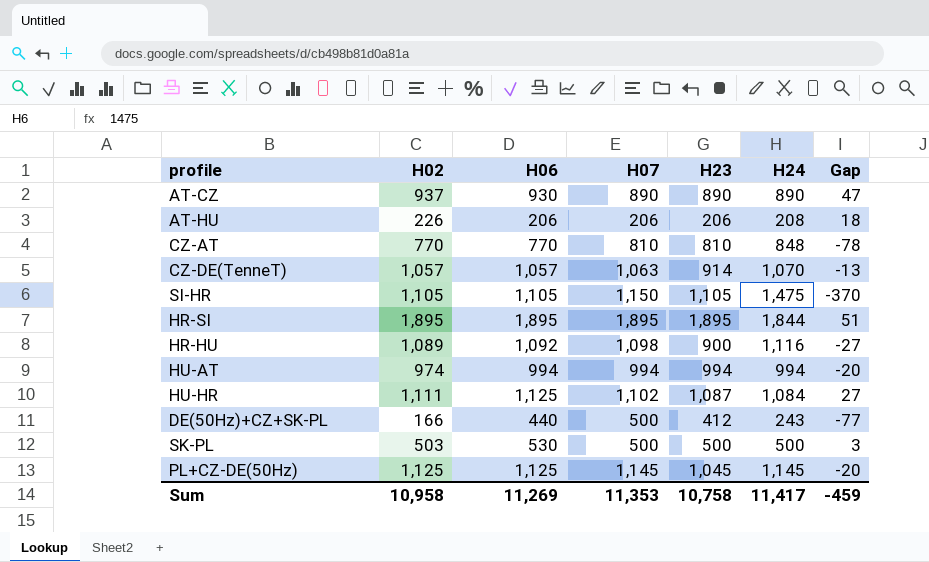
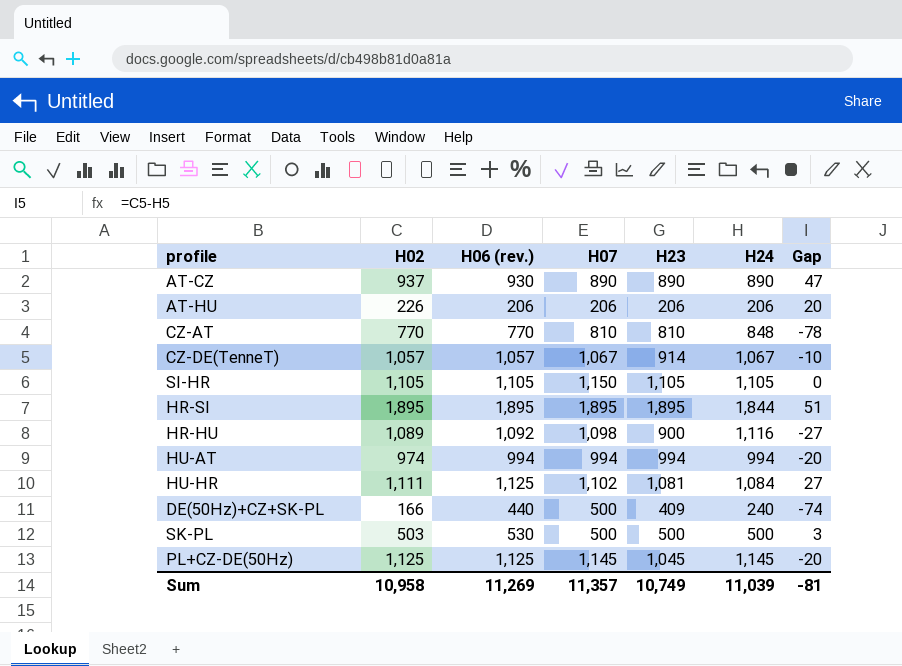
column name: H06 -> H06 (rev.)
AT-HU | H24: 208 -> 206
AT-HU | Gap: 18 -> 20
CZ-DE(TenneT) | H07: 1,063 -> 1,067
CZ-DE(TenneT) | H24: 1,070 -> 1,067
CZ-DE(TenneT) | Gap: -13 -> -10
SI-HR | H24: 1,475 -> 1,105
SI-HR | Gap: -370 -> 0
HU-HR | H23: 1,087 -> 1,081
DE(50Hz)+CZ+SK-PL | H23: 412 -> 409
DE(50Hz)+CZ+SK-PL | H24: 243 -> 240
DE(50Hz)+CZ+SK-PL | Gap: -77 -> -74
Sum | H07: 11,353 -> 11,357
Sum | H23: 10,758 -> 10,749
Sum | H24: 11,417 -> 11,039
Sum | Gap: -459 -> -81

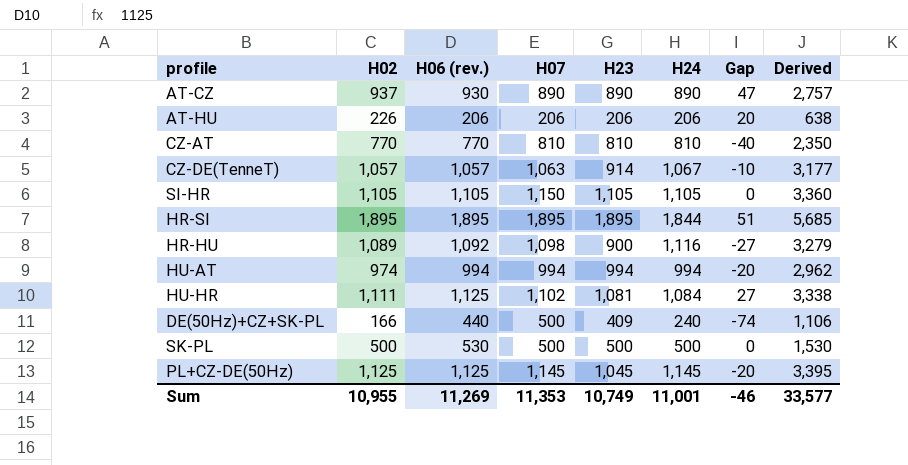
column Derived | formula: none -> [H02] + [H06 (rev.)] + [H07]
CZ-AT | H24: 848 -> 810
CZ-AT | Gap: -78 -> -40
CZ-DE(TenneT) | H07: 1,067 -> 1,063
SK-PL | H02: 503 -> 500
SK-PL | Gap: 3 -> 0
Sum | H02: 10,958 -> 10,955
Sum | H07: 11,357 -> 11,353
Sum | H24: 11,039 -> 11,001
Sum | Gap: -81 -> -46

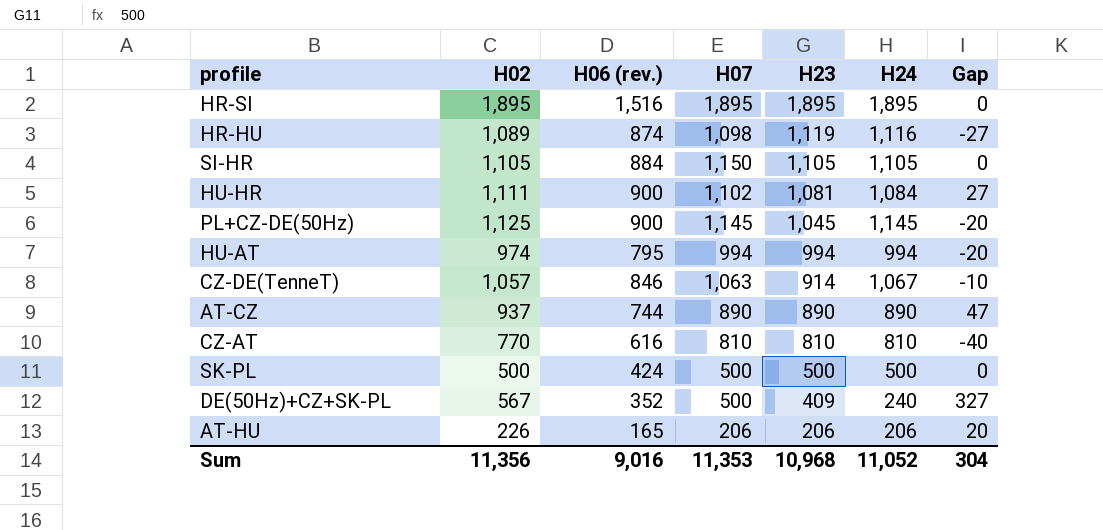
row order: none -> H23 descending
column Derived | formula: [H02] + [H06 (rev.)] + [H07] -> none
HR-SI | H06 (rev.): 1,895 -> 1,516
HR-SI | H24: 1,844 -> 1,895
HR-SI | Gap: 51 -> 0
HR-HU | H06 (rev.): 1,092 -> 874
HR-HU | H23: 900 -> 1,119
SI-HR | H06 (rev.): 1,105 -> 884
HU-HR | H06 (rev.): 1,125 -> 900
PL+CZ-DE(50Hz) | H06 (rev.): 1,125 -> 900
HU-AT | H06 (rev.): 994 -> 795
CZ-DE(TenneT) | H06 (rev.): 1,057 -> 846
AT-CZ | H06 (rev.): 930 -> 744
CZ-AT | H06 (rev.): 770 -> 616
SK-PL | H06 (rev.): 530 -> 424
DE(50Hz)+CZ+SK-PL | H02: 166 -> 567
DE(50Hz)+CZ+SK-PL | H06 (rev.): 440 -> 352
DE(50Hz)+CZ+SK-PL | Gap: -74 -> 327
AT-HU | H06 (rev.): 206 -> 165
Sum | H02: 10,955 -> 11,356
Sum | H06 (rev.): 11,269 -> 9,016
Sum | H23: 10,749 -> 10,968
Sum | H24: 11,001 -> 11,052
Sum | Gap: -46 -> 304

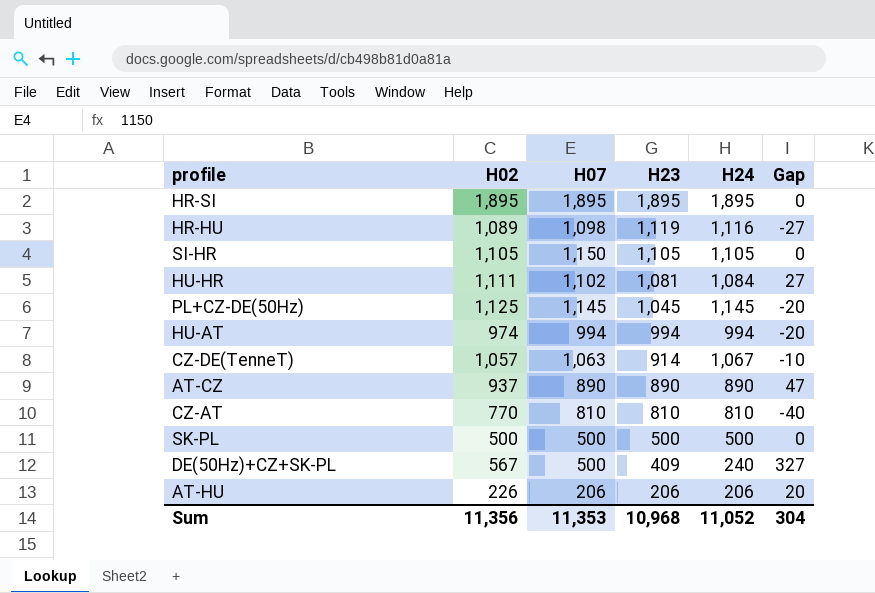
column H06 (rev.) | position: 3 -> none

